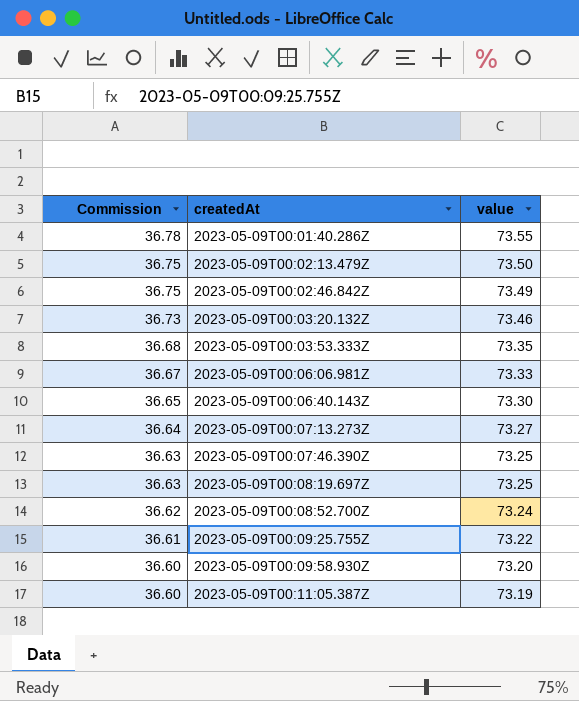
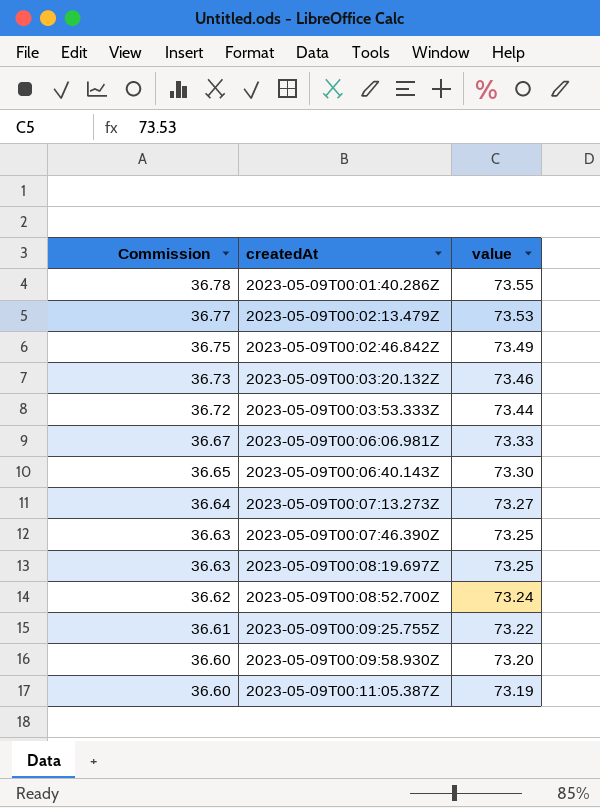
2023-05-09T00:02:13.479Z | Commission: 36.75 -> 36.77
2023-05-09T00:02:13.479Z | value: 73.50 -> 73.53
2023-05-09T00:03:53.333Z | Commission: 36.68 -> 36.72
2023-05-09T00:03:53.333Z | value: 73.35 -> 73.44

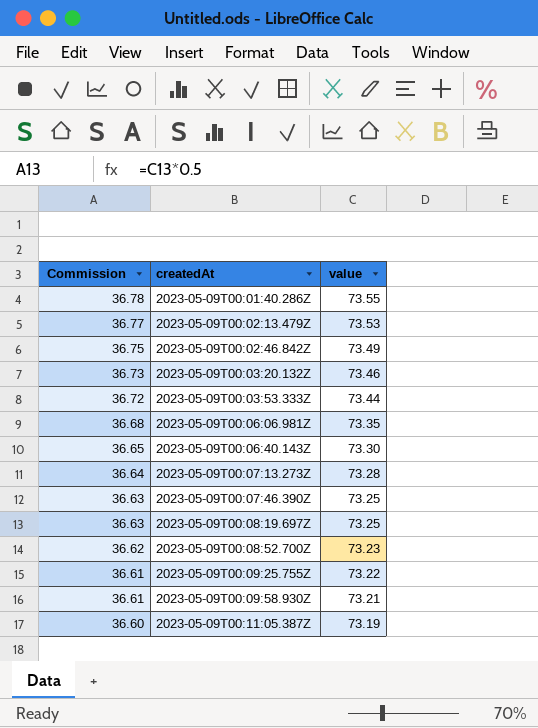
2023-05-09T00:06:06.981Z | Commission: 36.67 -> 36.68
2023-05-09T00:06:06.981Z | value: 73.33 -> 73.35
2023-05-09T00:07:13.273Z | value: 73.27 -> 73.28
2023-05-09T00:08:52.700Z | value: 73.24 -> 73.23
2023-05-09T00:09:58.930Z | Commission: 36.60 -> 36.61
2023-05-09T00:09:58.930Z | value: 73.20 -> 73.21

